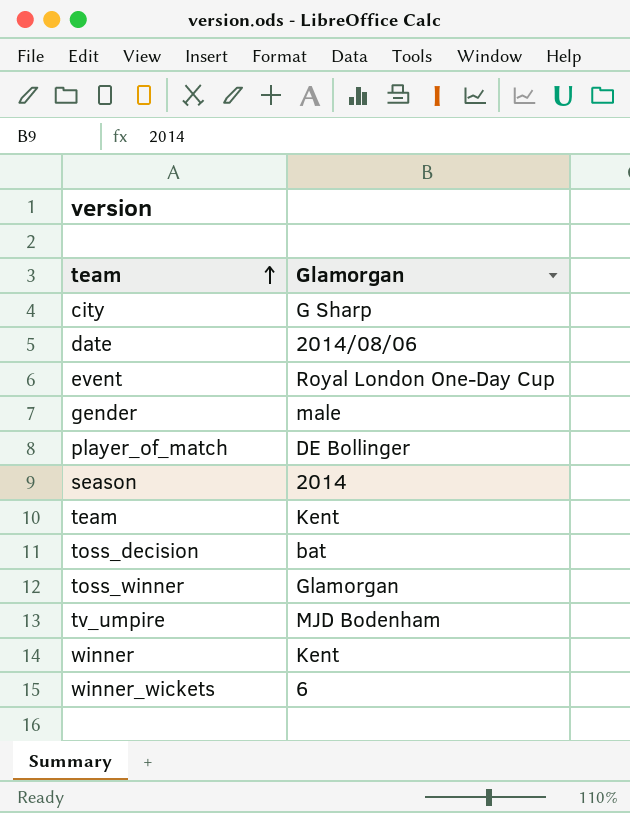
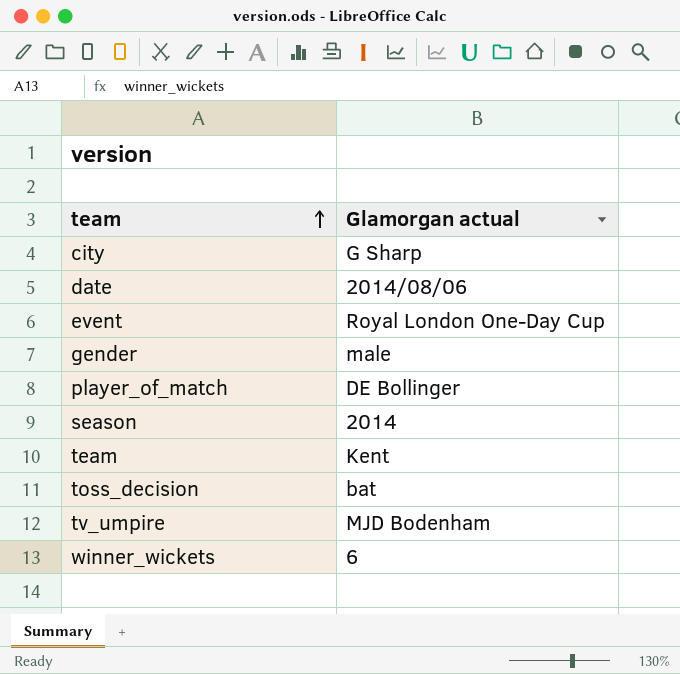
column name: Glamorgan -> Glamorgan actual
row toss_winner: Glamorgan -> none
row winner: Kent -> none

